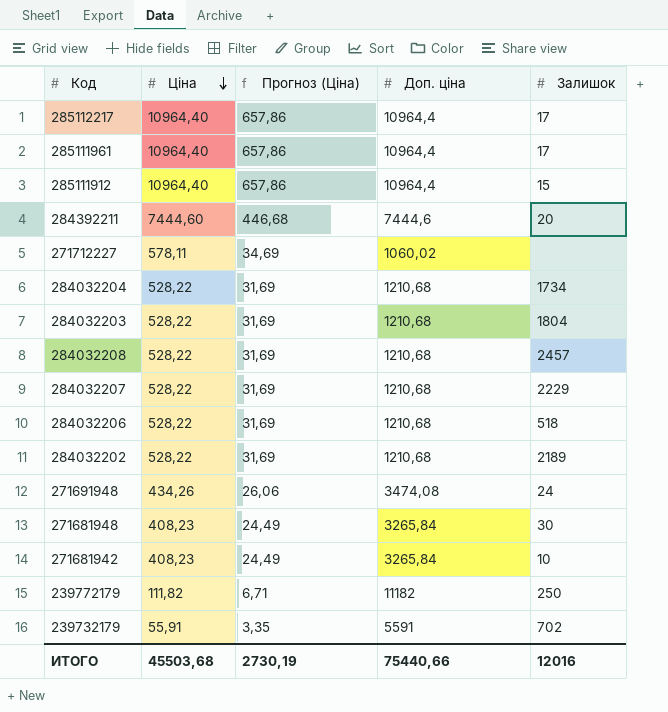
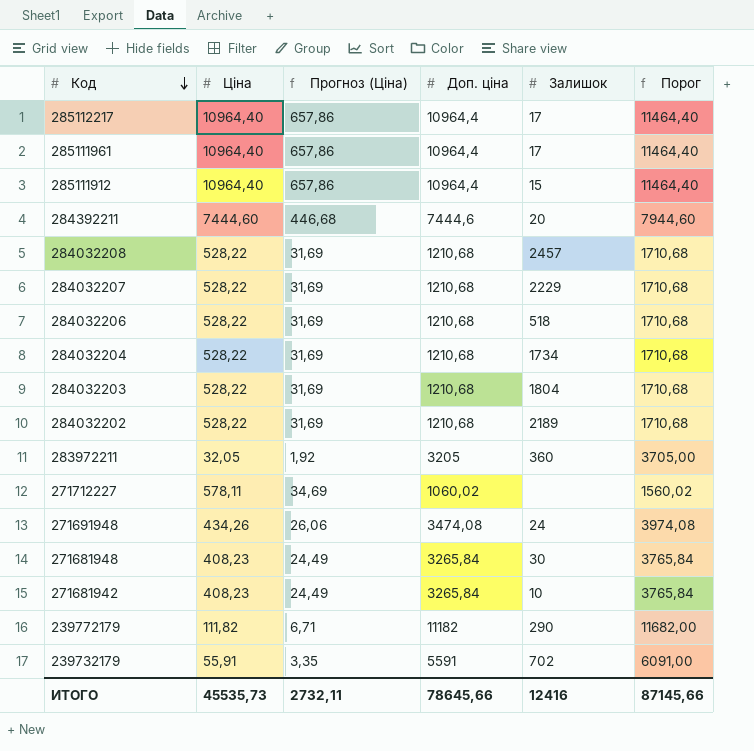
row order: Ціна descending -> Код descending
column Порог | formula: none -> [Доп. ціна] + 500
row 283972211: none -> 32,05 | 1,92 | 3205 | 360 | 3705,00
239772179 | Залишок: 250 -> 290
ИТОГО | Ціна: 45503,68 -> 45535,73
ИТОГО | Прогноз (Ціна): 2730,19 -> 2732,11
ИТОГО | Доп. ціна: 75440,66 -> 78645,66
ИТОГО | Залишок: 12016 -> 12416

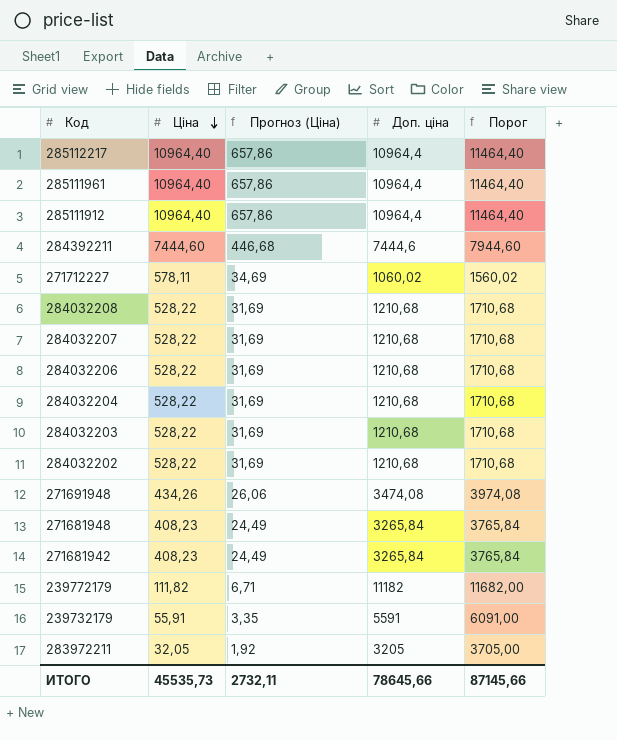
row order: Код descending -> Ціна descending
column Залишок | position: 5 -> none

